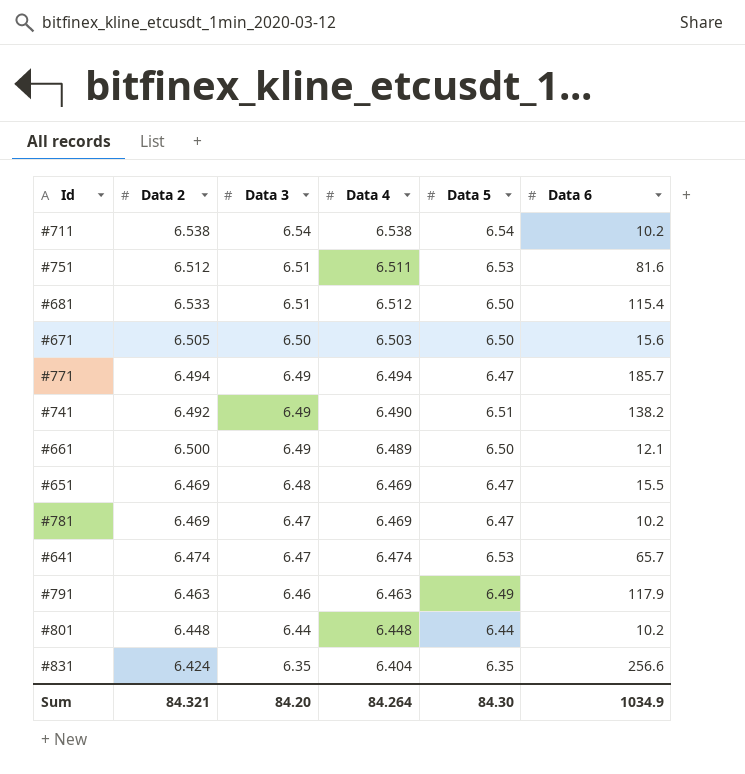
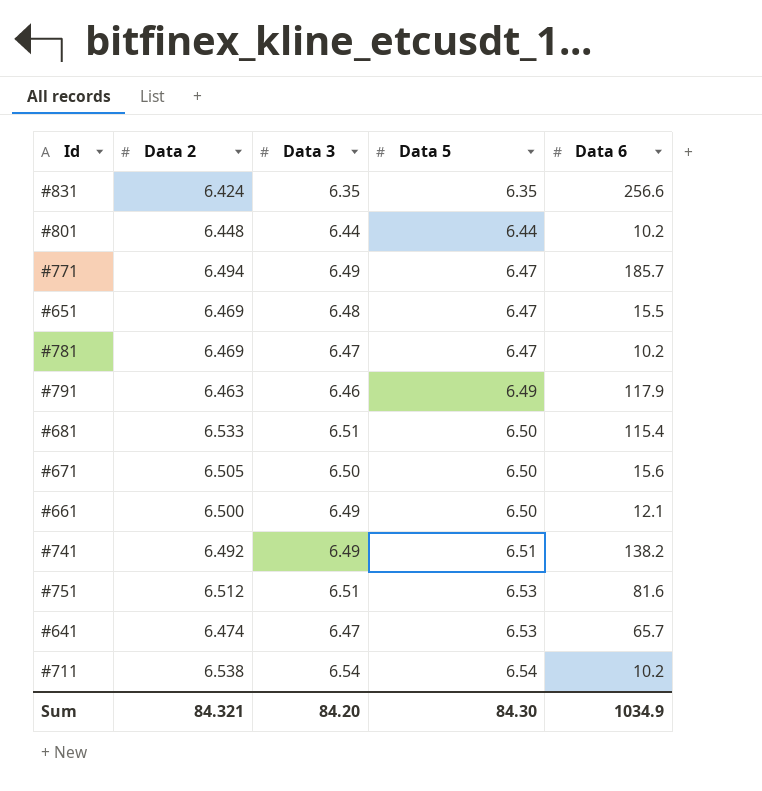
row order: Data 3 descending -> Data 5 ascending
column Data 4 | position: 4 -> none

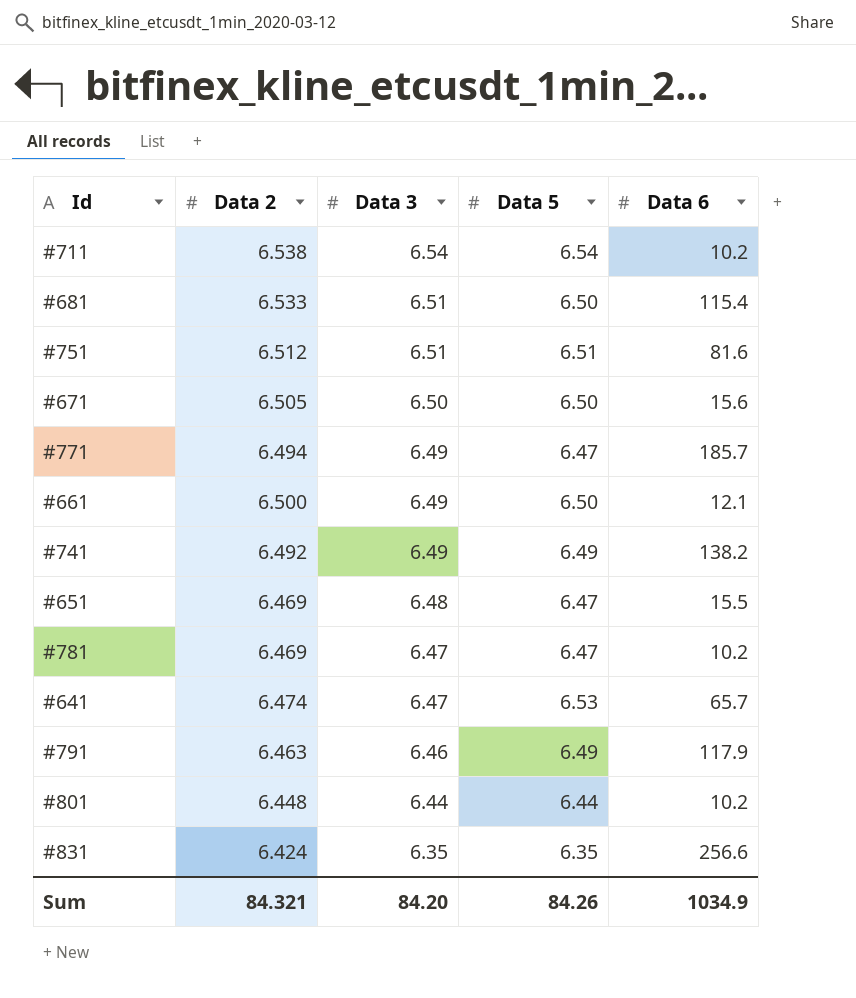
row order: Data 5 ascending -> Data 3 descending
#751 | Data 5: 6.53 -> 6.51
#741 | Data 5: 6.51 -> 6.49
Sum | Data 5: 84.30 -> 84.26

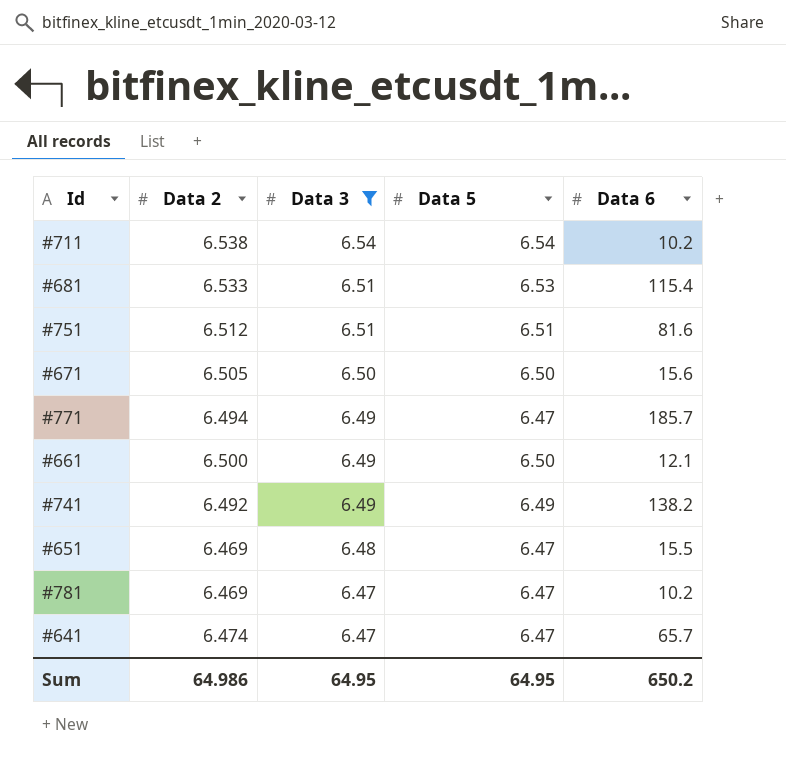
filter: none -> Data 3 >= 6.47
#681 | Data 5: 6.50 -> 6.53
#641 | Data 5: 6.53 -> 6.47
Sum | Data 2: 84.321 -> 64.986
Sum | Data 3: 84.20 -> 64.95
Sum | Data 5: 84.26 -> 64.95
Sum | Data 6: 1034.9 -> 650.2

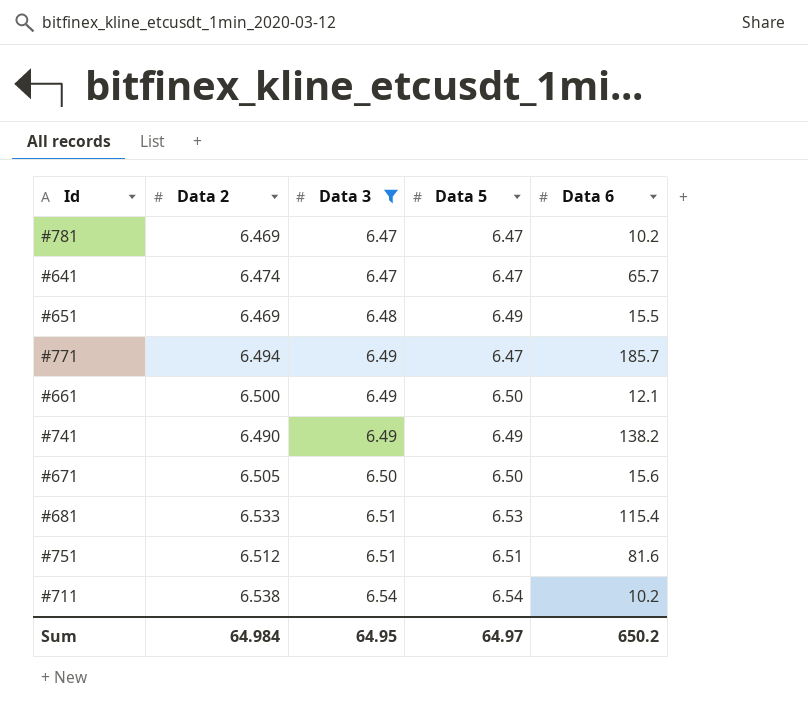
row order: Data 3 descending -> Data 3 ascending
#651 | Data 5: 6.47 -> 6.49
#741 | Data 2: 6.492 -> 6.490
Sum | Data 2: 64.986 -> 64.984
Sum | Data 5: 64.95 -> 64.97

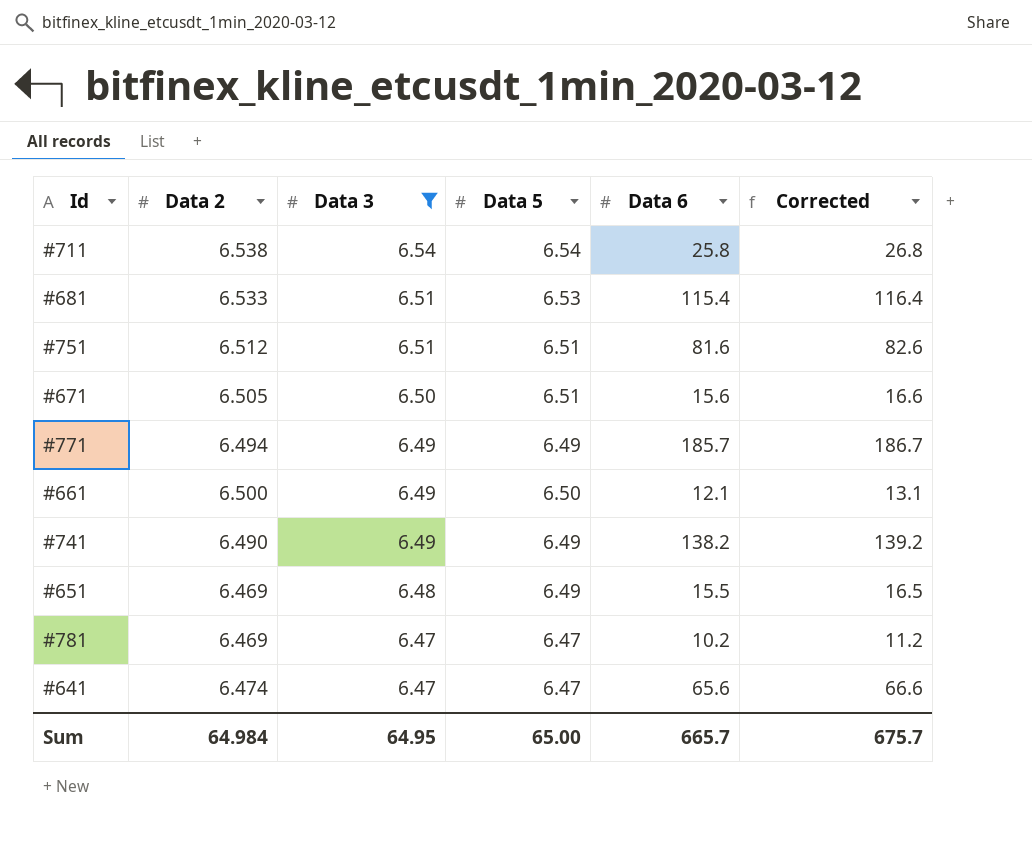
row order: Data 3 ascending -> Data 3 descending
column Corrected | formula: none -> [Data 6] + 1
#711 | Data 6: 10.2 -> 25.8
#671 | Data 5: 6.50 -> 6.51
#771 | Data 5: 6.47 -> 6.49
#641 | Data 6: 65.7 -> 65.6
Sum | Data 5: 64.97 -> 65.00
Sum | Data 6: 650.2 -> 665.7

